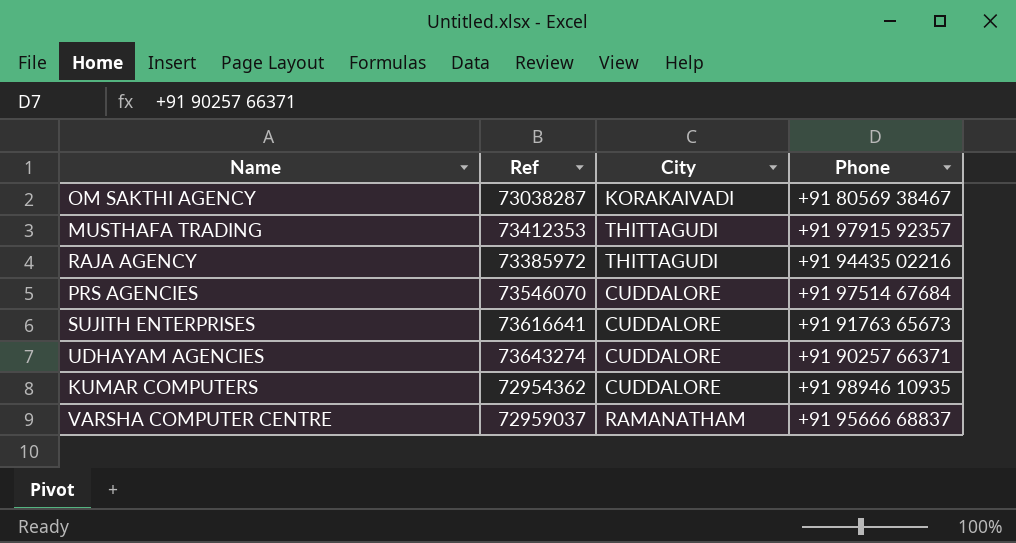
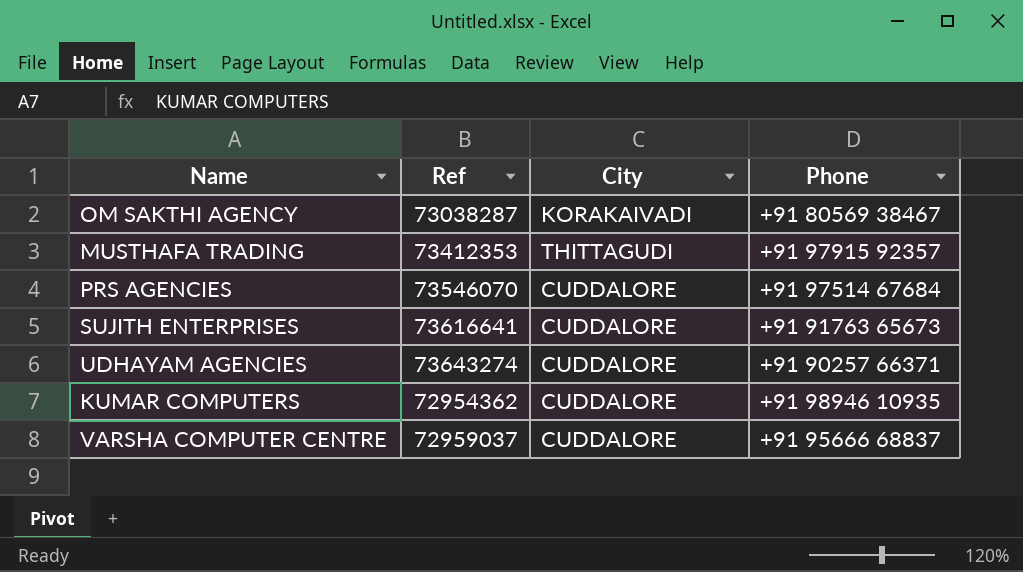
row RAJA AGENCY: 73385972 | THITTAGUDI | +91 94435 02216 -> none
VARSHA COMPUTER CENTRE | City: RAMANATHAM -> CUDDALORE

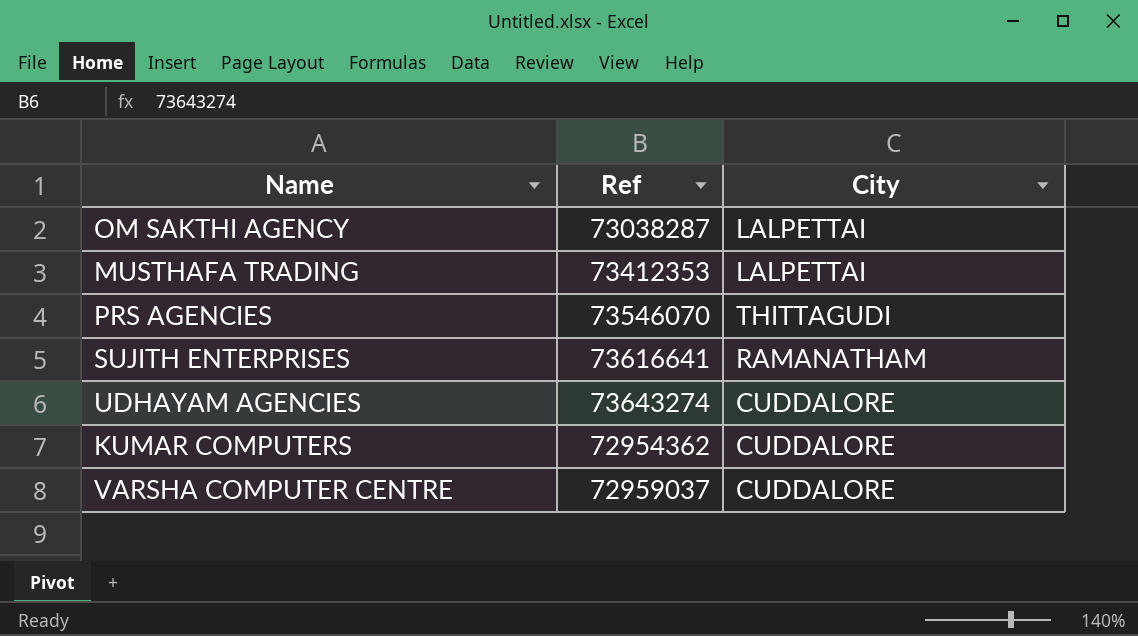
column Phone | position: 4 -> none
OM SAKTHI AGENCY | City: KORAKAIVADI -> LALPETTAI
MUSTHAFA TRADING | City: THITTAGUDI -> LALPETTAI
PRS AGENCIES | City: CUDDALORE -> THITTAGUDI
SUJITH ENTERPRISES | City: CUDDALORE -> RAMANATHAM

